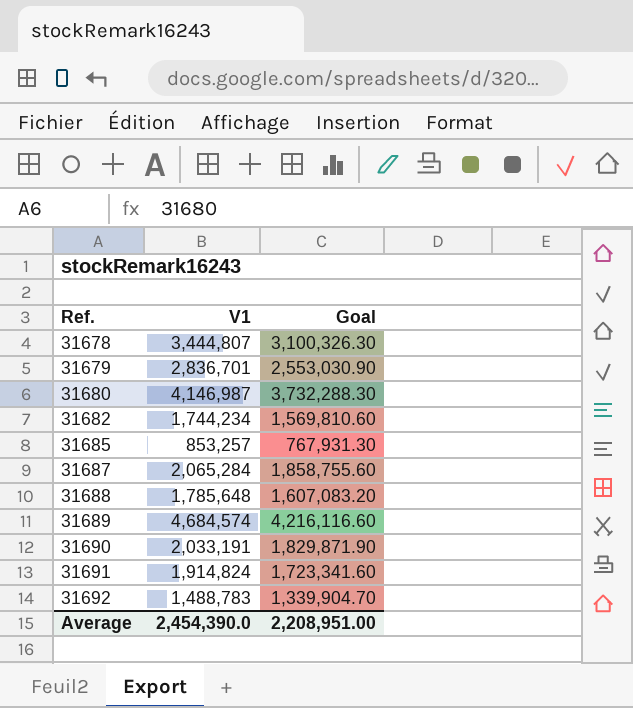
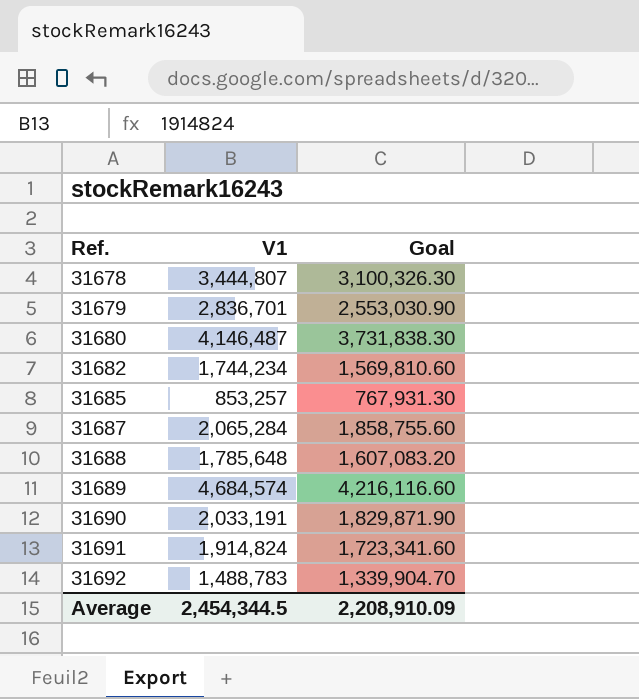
31680 | V1: 4,146,987 -> 4,146,487
31680 | Goal: 3,732,288.30 -> 3,731,838.30
Average | V1: 2,454,390.0 -> 2,454,344.5
Average | Goal: 2,208,951.00 -> 2,208,910.09

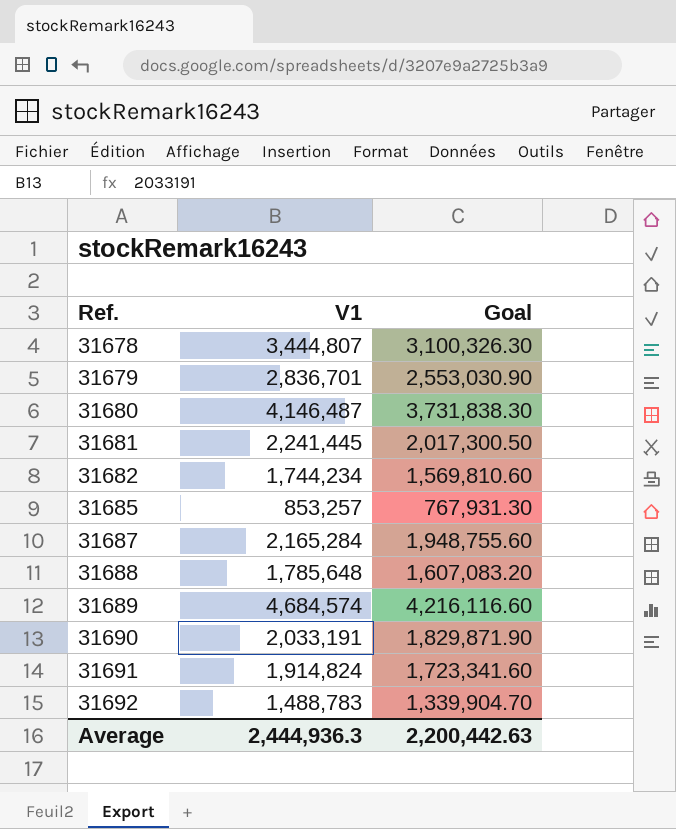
row 31681: none -> 2,241,445 | 2,017,300.50
31687 | V1: 2,065,284 -> 2,165,284
31687 | Goal: 1,858,755.60 -> 1,948,755.60
Average | V1: 2,454,344.5 -> 2,444,936.3
Average | Goal: 2,208,910.09 -> 2,200,442.63

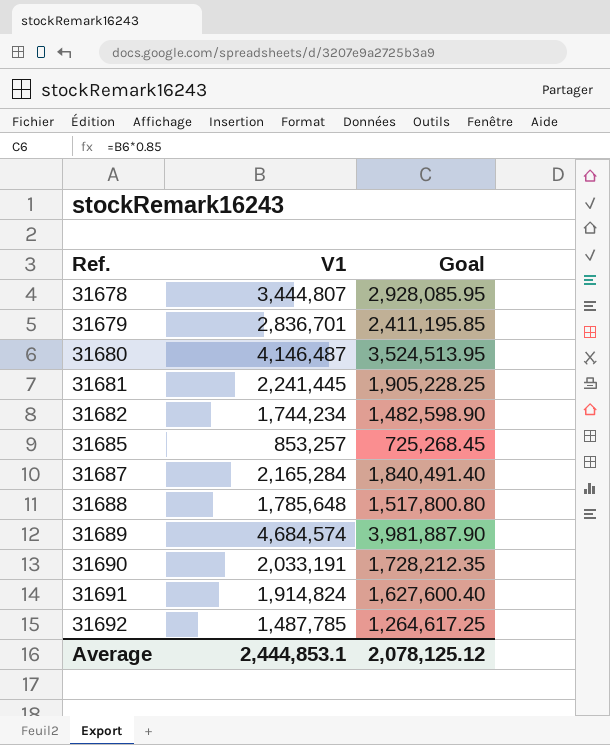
column Goal | formula: [V1] * 0.9 -> [V1] * 0.85
31692 | V1: 1,488,783 -> 1,487,785
Average | V1: 2,444,936.3 -> 2,444,853.1
Average | Goal: 2,200,442.63 -> 2,078,125.12

